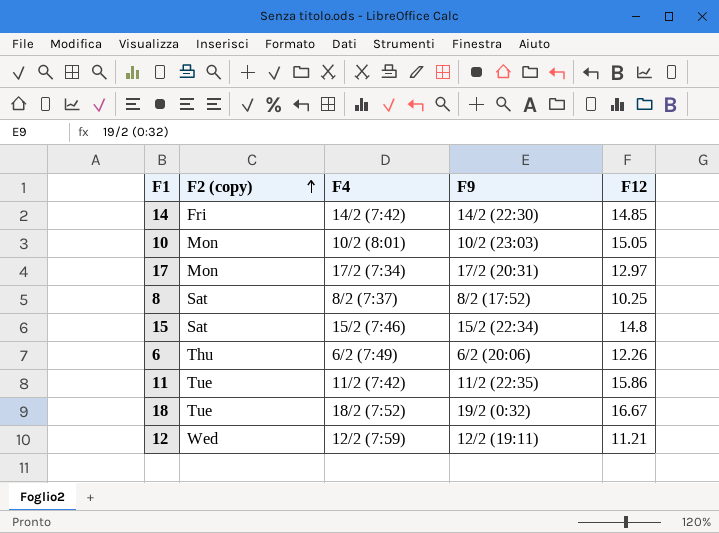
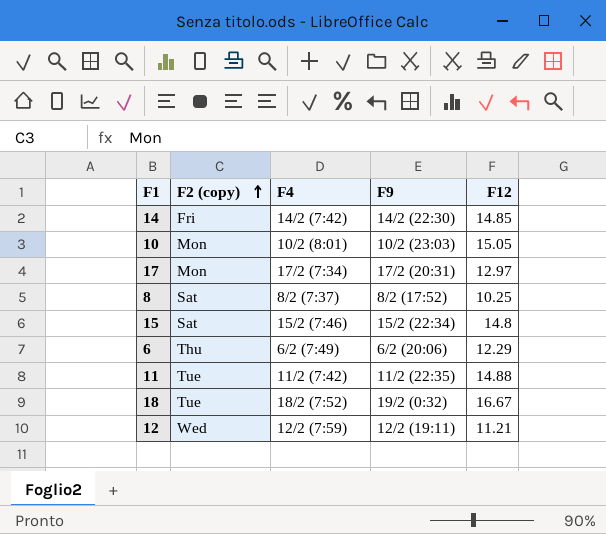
6 | F12: 12.26 -> 12.29
11 | F12: 15.86 -> 14.88

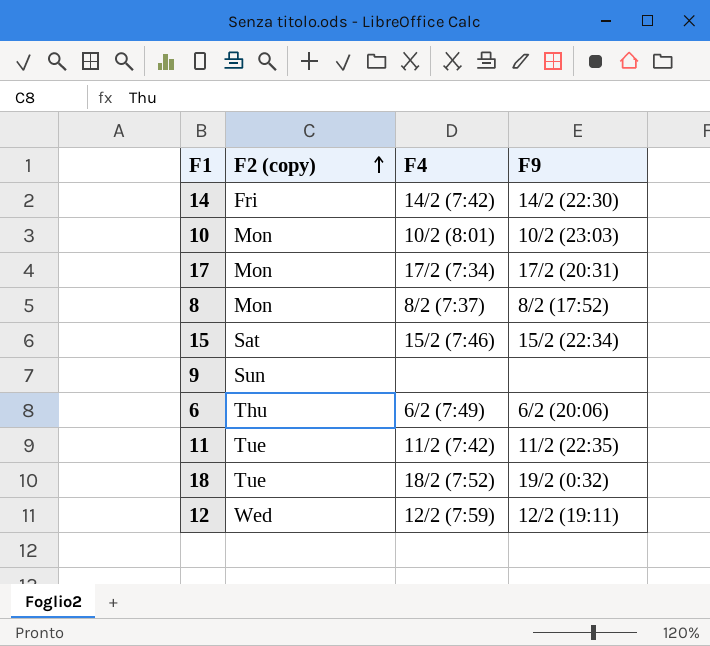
column F12 | position: 5 -> none
8 | F2 (copy): Sat -> Mon
row 9: none -> Sun | none | none

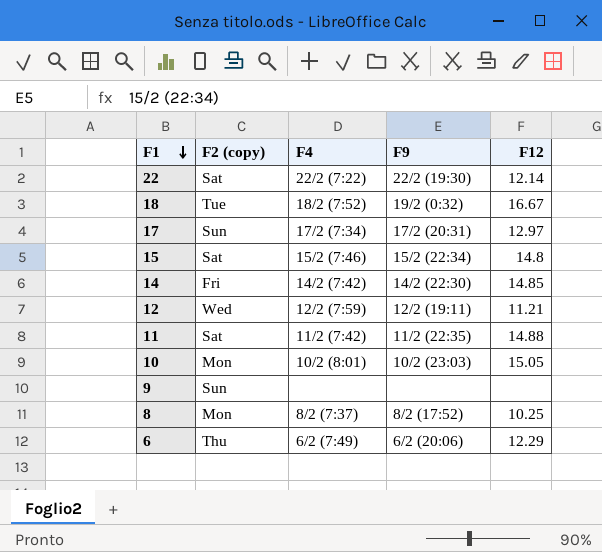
row order: F2 (copy) ascending -> F1 descending
column F12 | position: none -> 5
row 22: none -> Sat | 22/2 (7:22) | 22/2 (19:30) | 12.14
17 | F2 (copy): Mon -> Sun
11 | F2 (copy): Tue -> Sat

